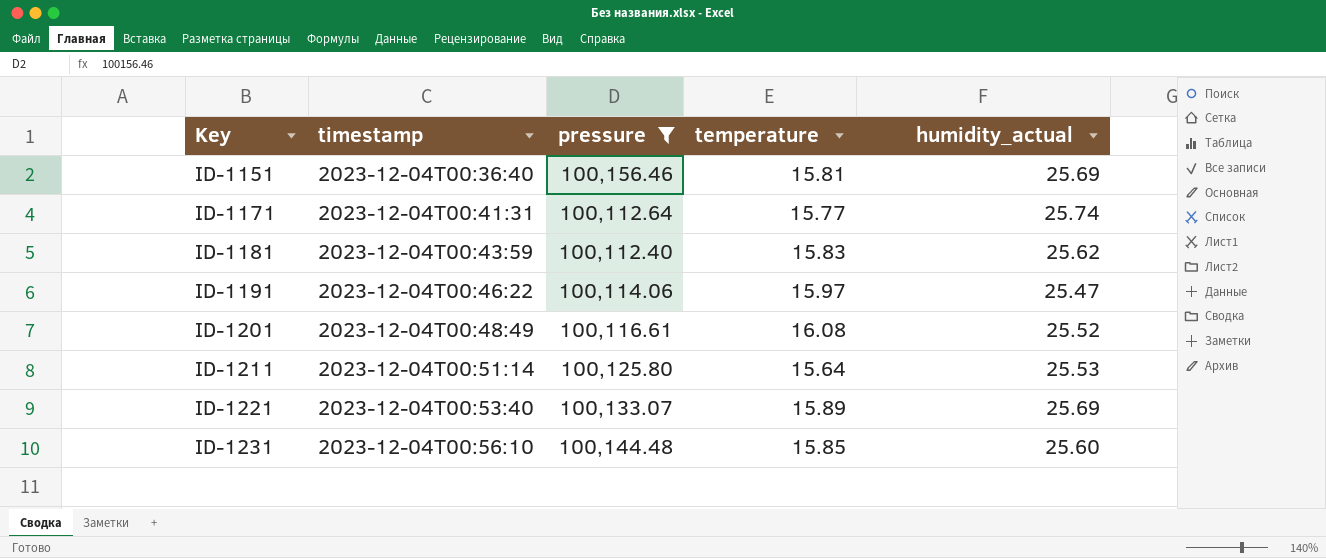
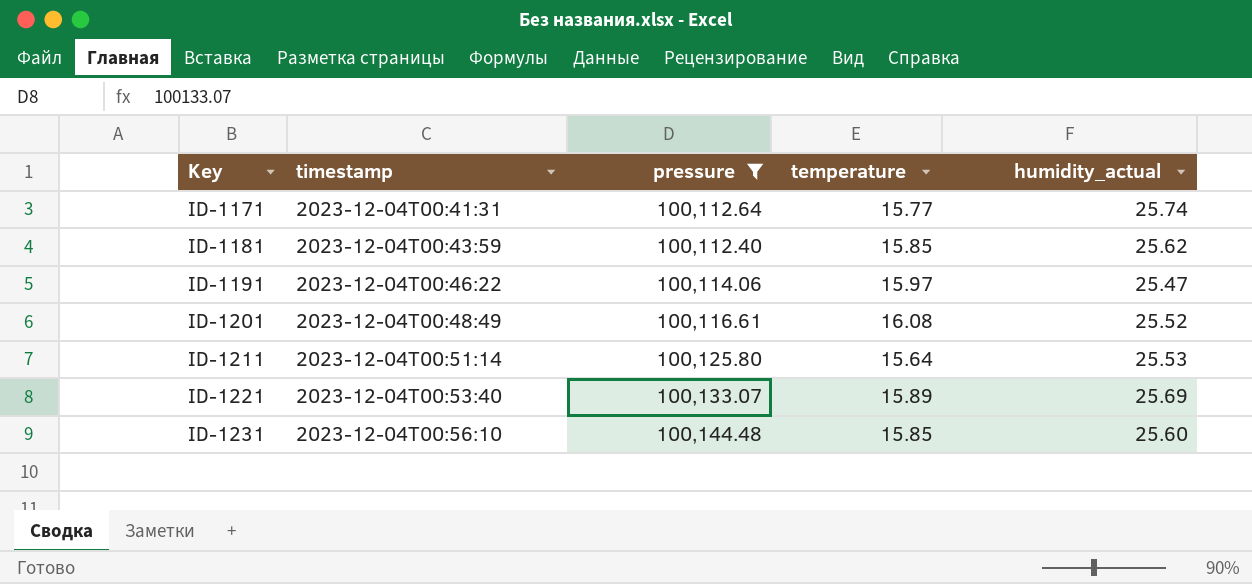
row ID-1151: 2023-12-04T00:36:40 | 100,156.46 | 15.81 | 25.69 -> none
ID-1181 | temperature: 15.83 -> 15.85

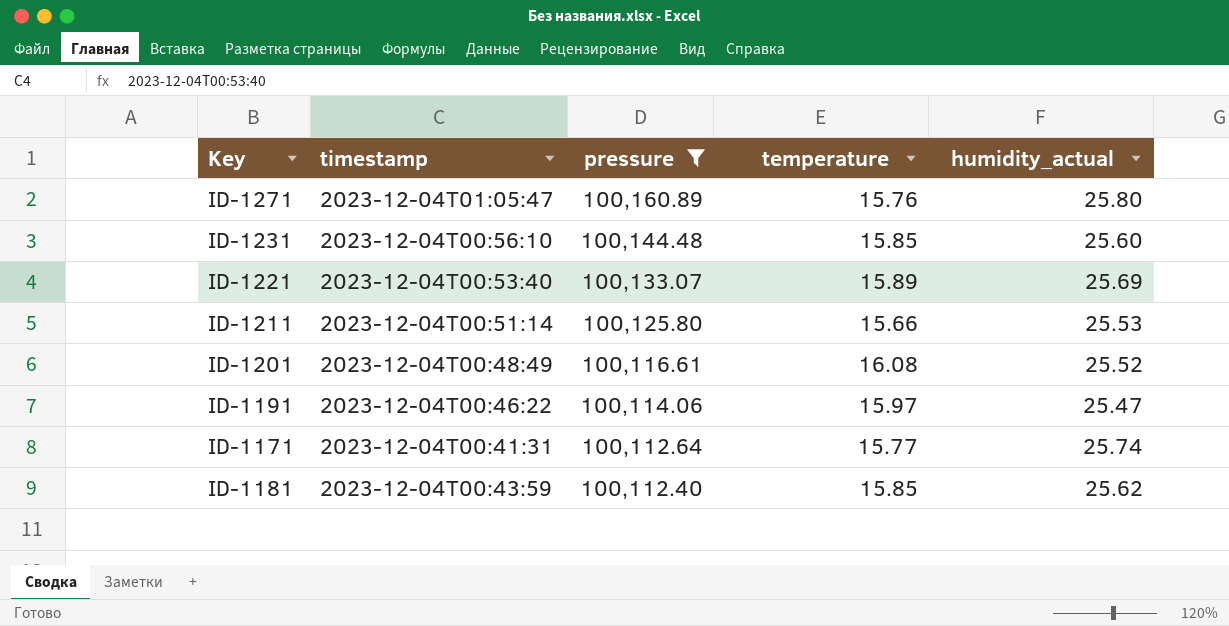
row order: Key ascending -> pressure descending
row ID-1271: none -> 2023-12-04T01:05:47 | 100,160.89 | 15.76 | 25.80
ID-1211 | temperature: 15.64 -> 15.66

